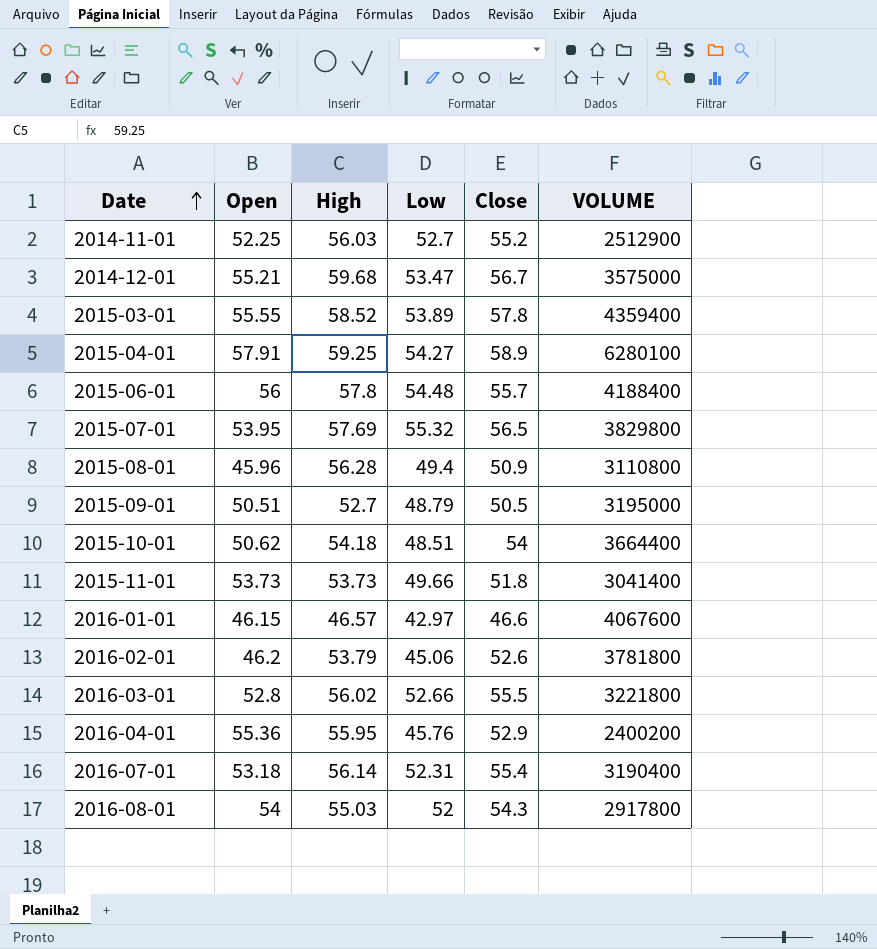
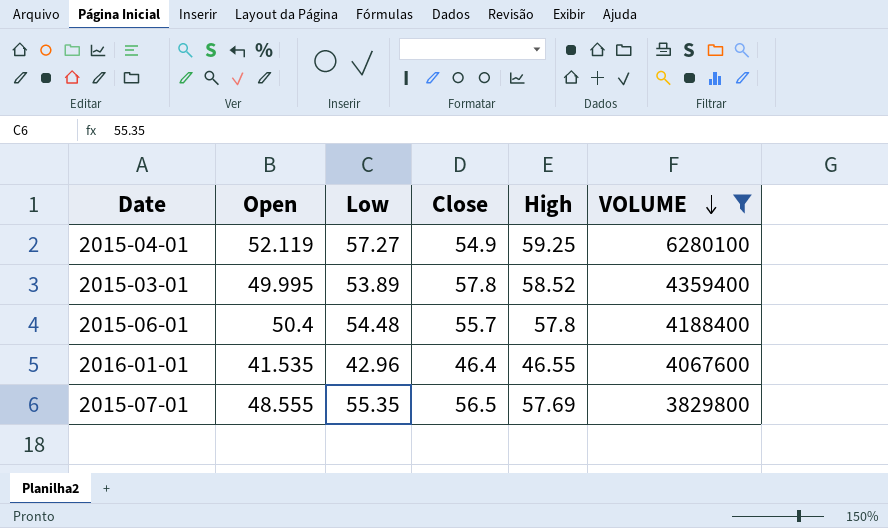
filter: none -> VOLUME >= 3829800
row order: Date ascending -> VOLUME descending
column High | position: 3 -> 5
2015-04-01 | Open: 57.91 -> 52.119
2015-04-01 | Low: 54.27 -> 57.27
2015-04-01 | Close: 58.9 -> 54.9
2015-03-01 | Open: 55.55 -> 49.995
2015-06-01 | Open: 56 -> 50.4
2016-01-01 | Open: 46.15 -> 41.535
2016-01-01 | Low: 42.97 -> 42.96
2016-01-01 | Close: 46.6 -> 46.4
2016-01-01 | High: 46.57 -> 46.55
2015-07-01 | Open: 53.95 -> 48.555
2015-07-01 | Low: 55.32 -> 55.35

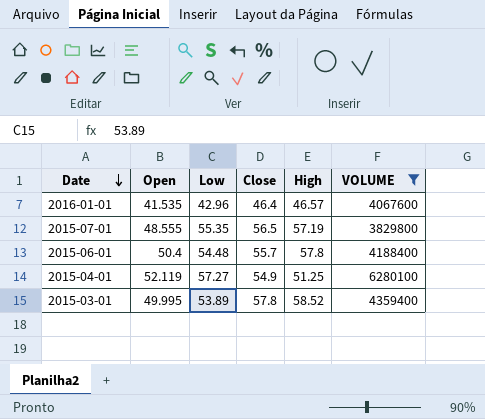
row order: VOLUME descending -> Date descending
2016-01-01 | High: 46.55 -> 46.57
2015-07-01 | High: 57.69 -> 57.19
2015-04-01 | High: 59.25 -> 51.25

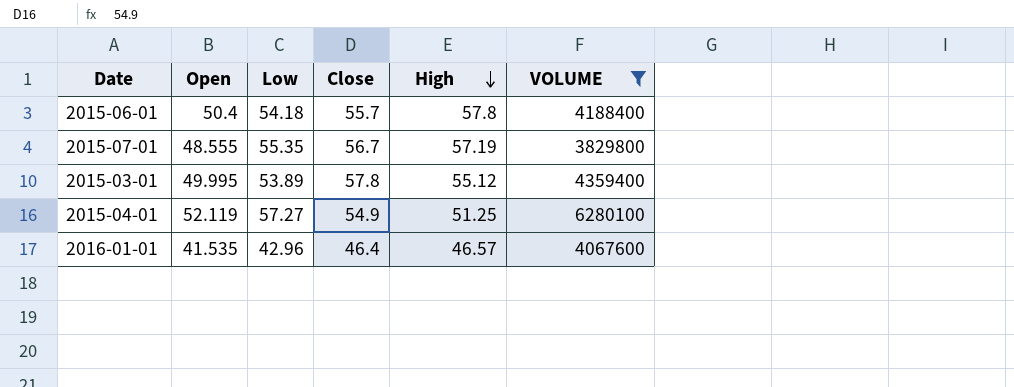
row order: Date descending -> High descending
2015-06-01 | Low: 54.48 -> 54.18
2015-07-01 | Close: 56.5 -> 56.7
2015-03-01 | High: 58.52 -> 55.12

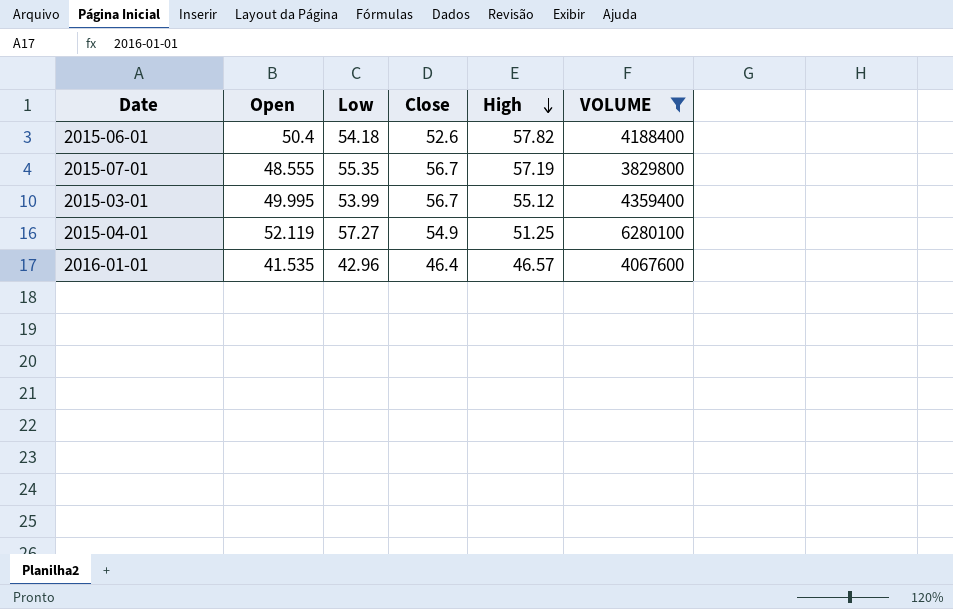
2015-06-01 | Close: 55.7 -> 52.6
2015-06-01 | High: 57.8 -> 57.82
2015-03-01 | Low: 53.89 -> 53.99
2015-03-01 | Close: 57.8 -> 56.7

